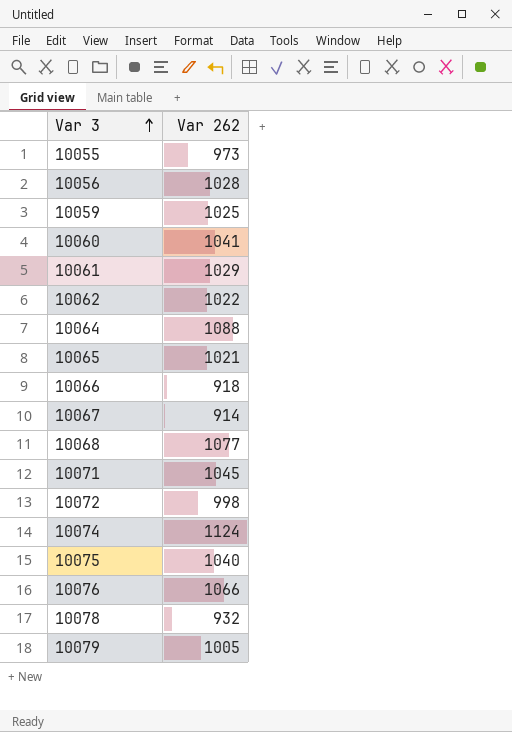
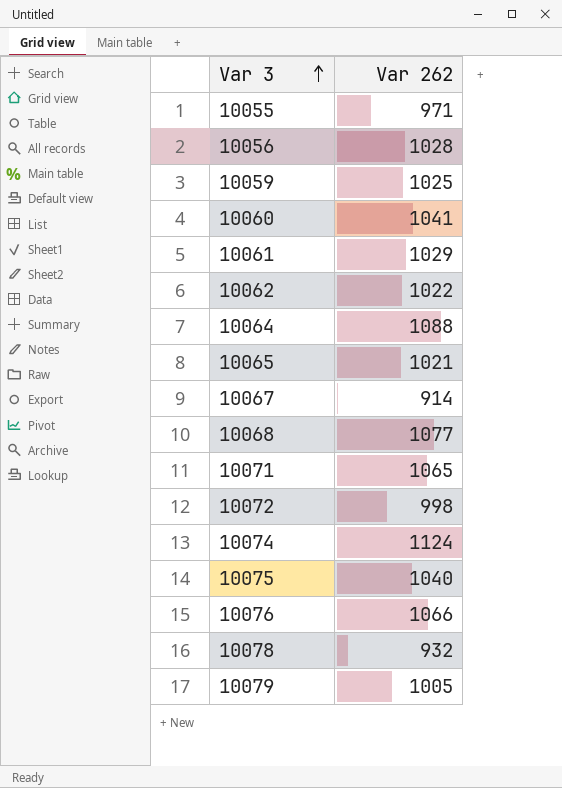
row 10066: 918 -> none
10055 | Var 262: 973 -> 971
10071 | Var 262: 1045 -> 1065

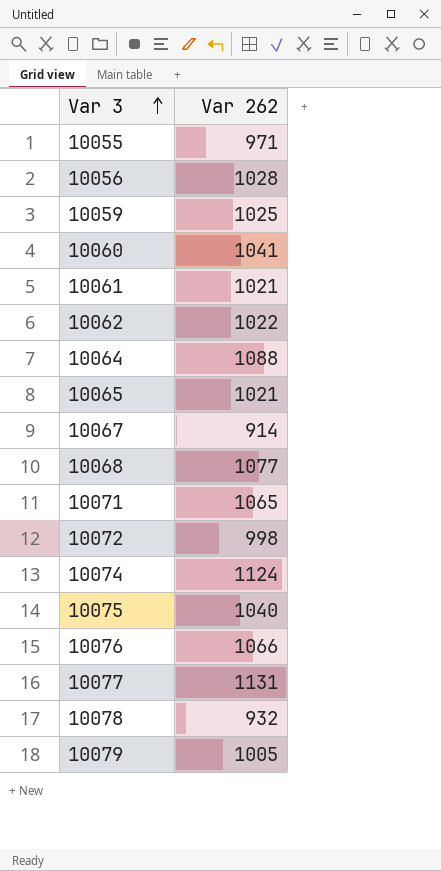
10061 | Var 262: 1029 -> 1021
row 10077: none -> 1131

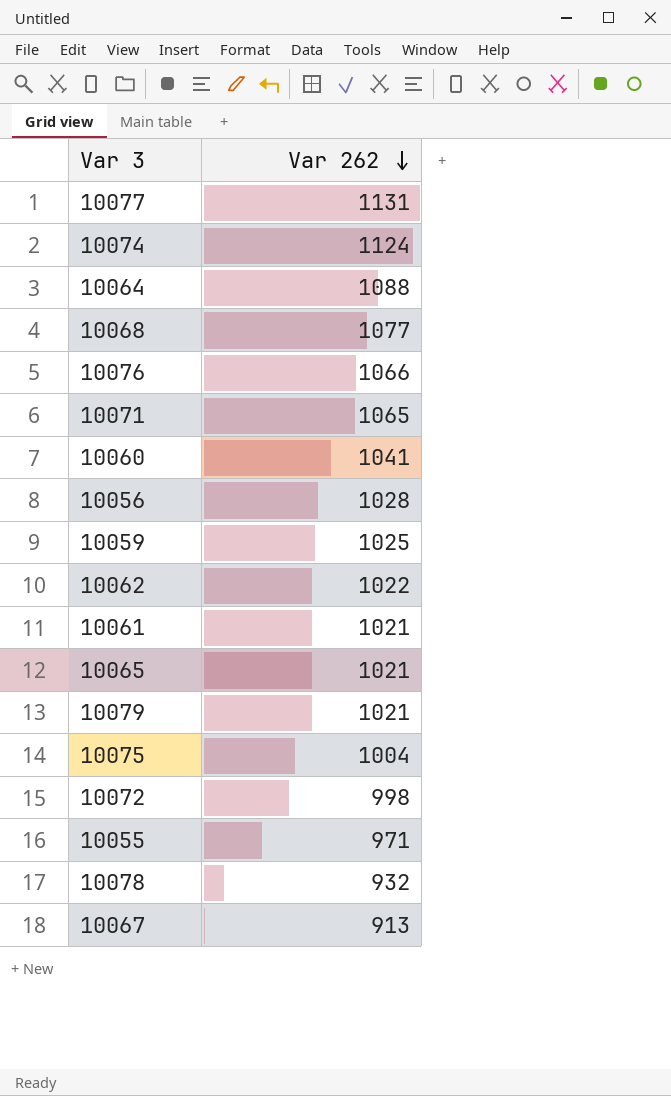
row order: Var 3 ascending -> Var 262 descending
10079 | Var 262: 1005 -> 1021
10075 | Var 262: 1040 -> 1004
10067 | Var 262: 914 -> 913

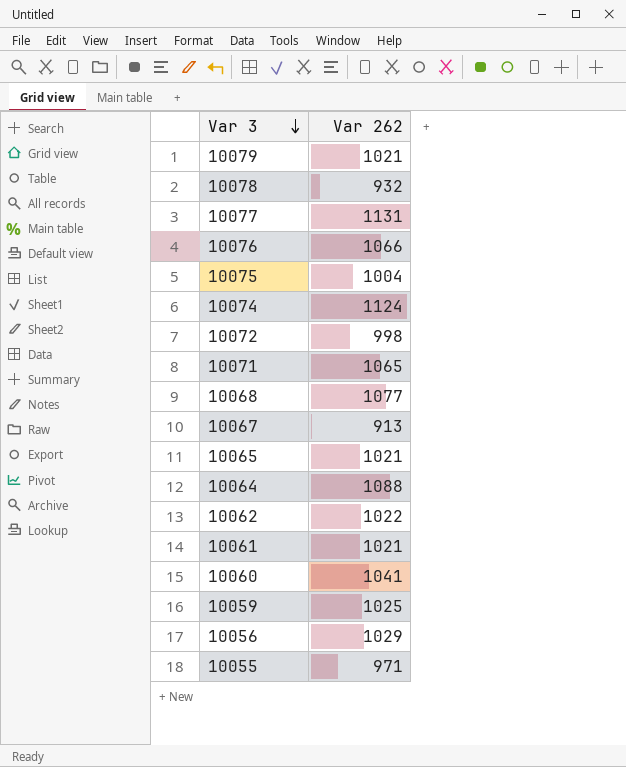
row order: Var 262 descending -> Var 3 descending
10056 | Var 262: 1028 -> 1029

